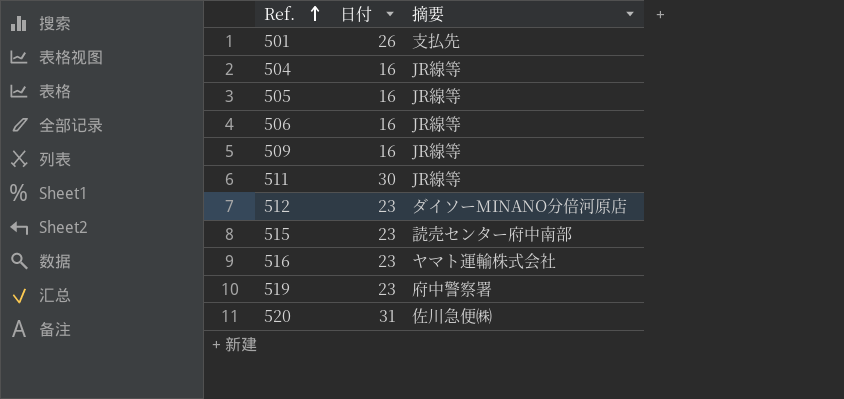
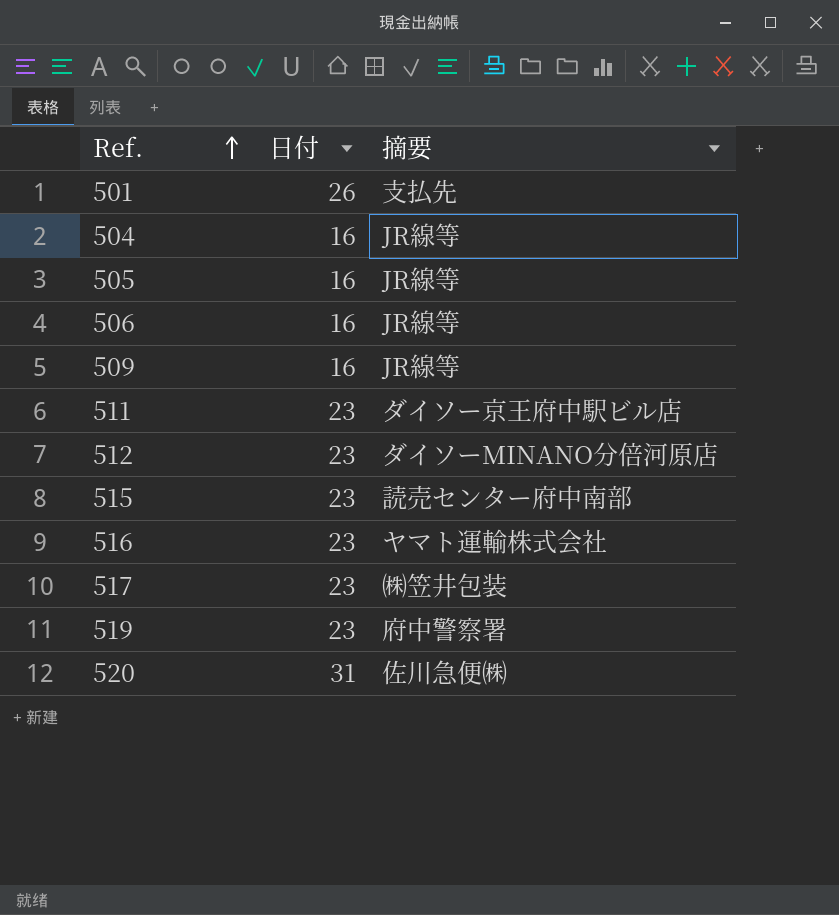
511 | 日付: 30 -> 23
511 | 摘要: JR線等 -> ダイソー京王府中駅ビル店
row 517: none -> 23 | ㈱笠井包装

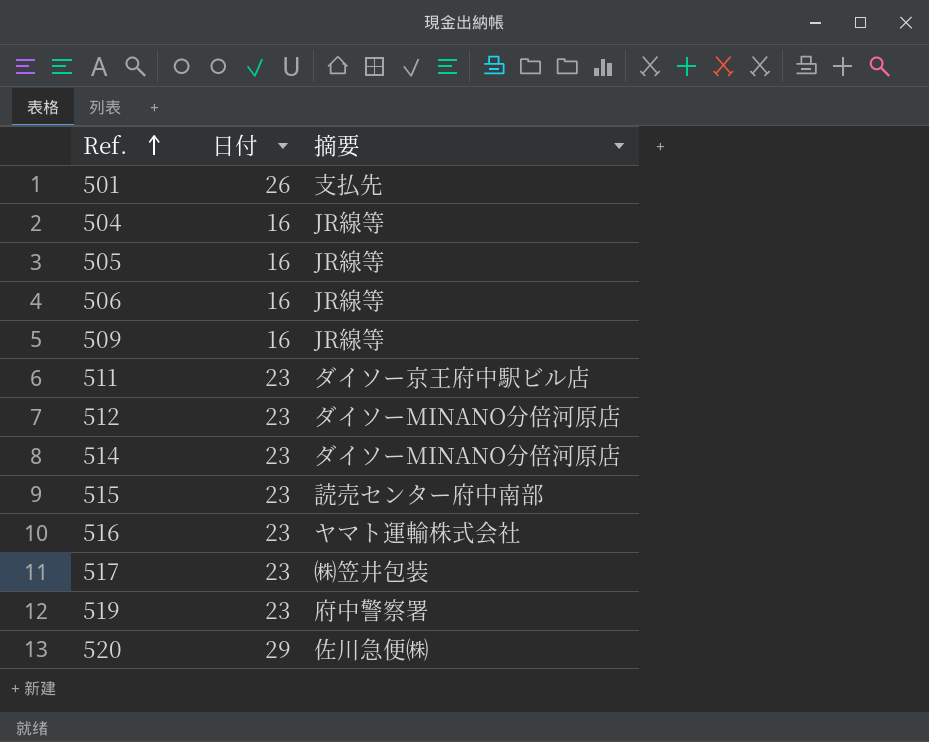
row 514: none -> 23 | ダイソーMINANO分倍河原店
520 | 日付: 31 -> 29

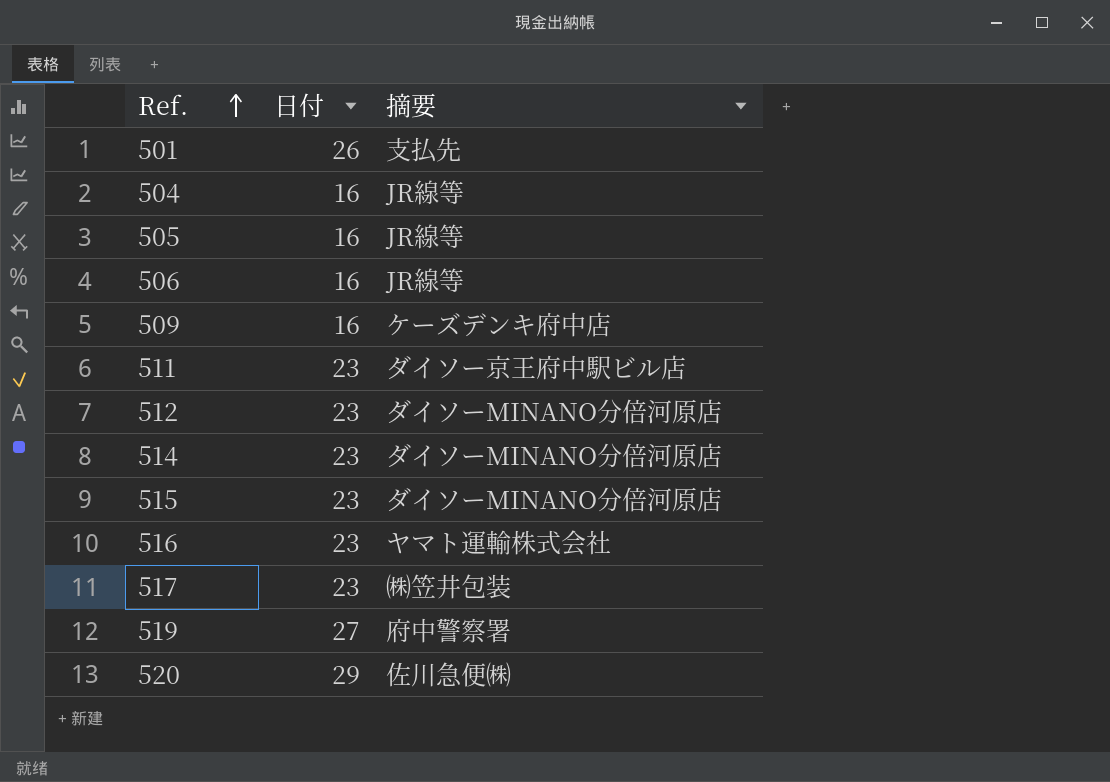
509 | 摘要: JR線等 -> ケーズデンキ府中店
515 | 摘要: 読売センター府中南部 -> ダイソーMINANO分倍河原店
519 | 日付: 23 -> 27

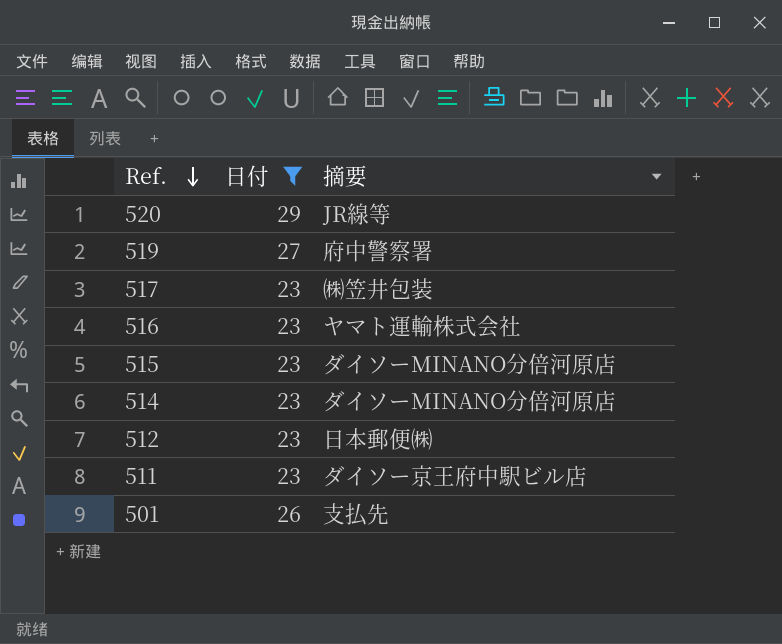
filter: none -> 日付 != 16
row order: Ref. ascending -> Ref. descending
520 | 摘要: 佐川急便㈱ -> JR線等
512 | 摘要: ダイソーMINANO分倍河原店 -> 日本郵便㈱

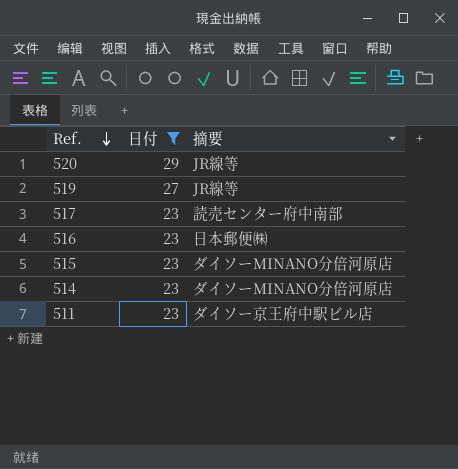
row 512: 23 | 日本郵便㈱ -> none
row 501: 26 | 支払先 -> none
519 | 摘要: 府中警察署 -> JR線等
517 | 摘要: ㈱笠井包装 -> 読売センター府中南部
516 | 摘要: ヤマト運輸株式会社 -> 日本郵便㈱

